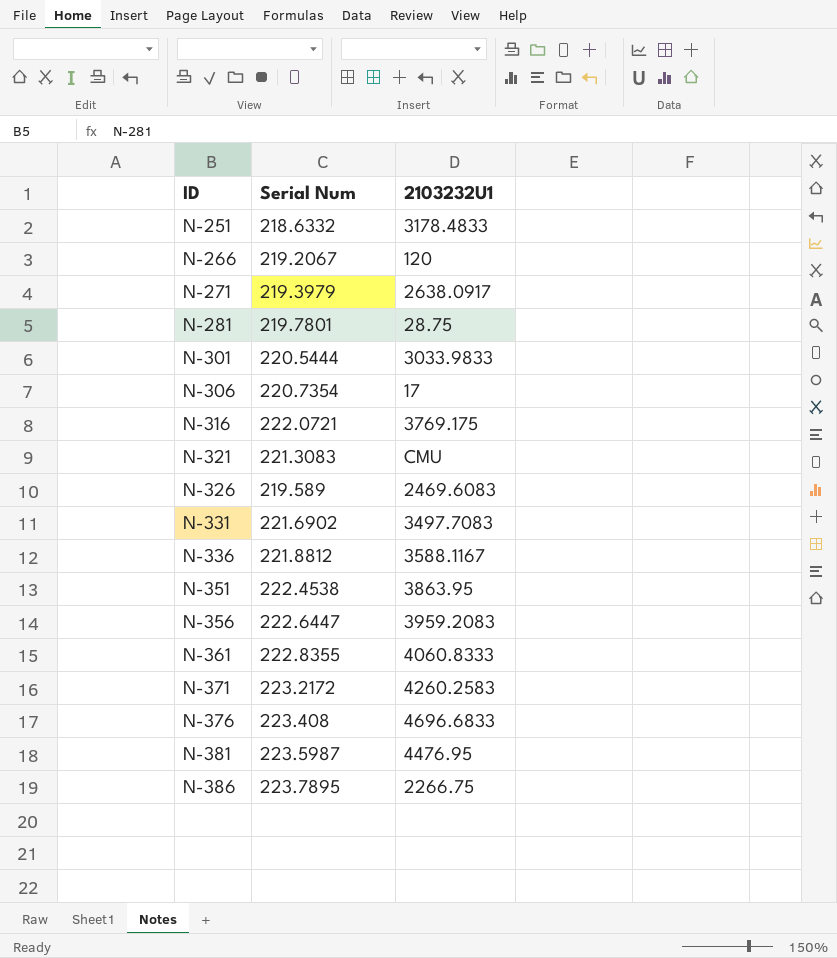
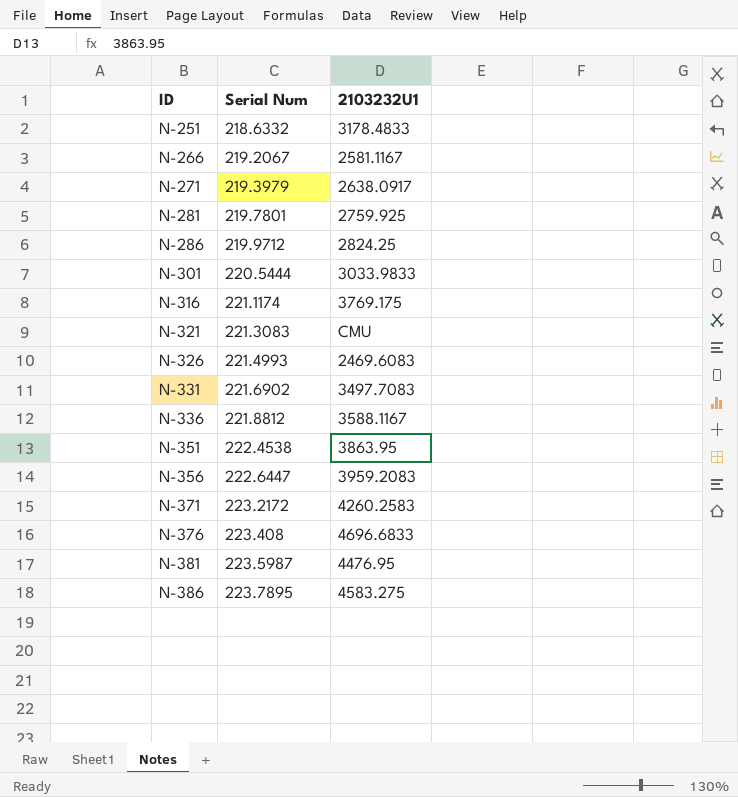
row N-306: 220.7354 | 17 -> none
row N-361: 222.8355 | 4060.8333 -> none
N-266 | 2103232U1: 120 -> 2581.1167
N-281 | 2103232U1: 28.75 -> 2759.925
row N-286: none -> 219.9712 | 2824.25
N-316 | Serial Num: 222.0721 -> 221.1174
N-326 | Serial Num: 219.589 -> 221.4993
N-386 | 2103232U1: 2266.75 -> 4583.275

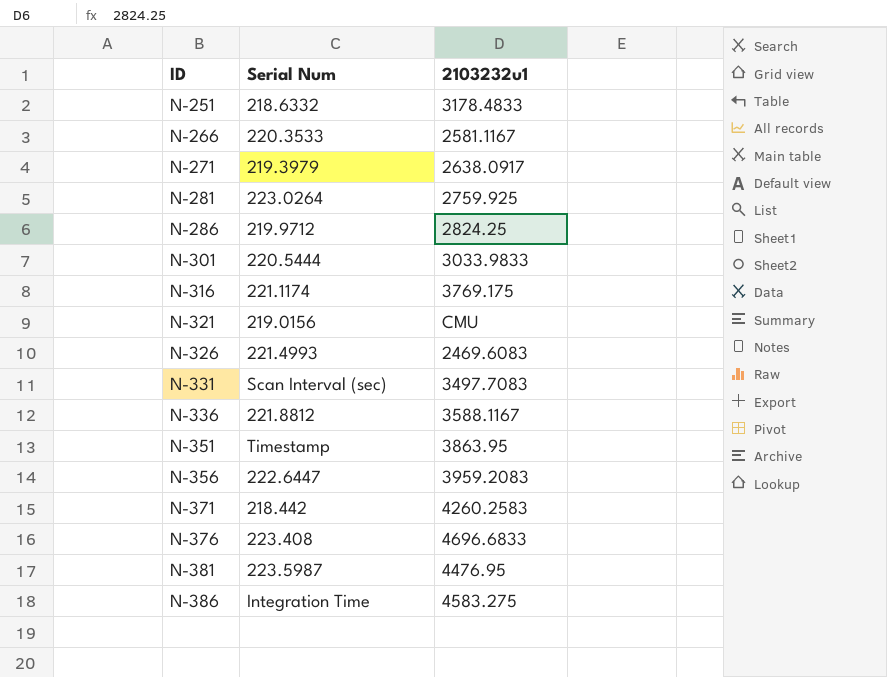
column name: 2103232U1 -> 2103232u1
N-266 | Serial Num: 219.2067 -> 220.3533
N-281 | Serial Num: 219.7801 -> 223.0264
N-321 | Serial Num: 221.3083 -> 219.0156
N-331 | Serial Num: 221.6902 -> Scan Interval (sec)
N-351 | Serial Num: 222.4538 -> Timestamp
N-371 | Serial Num: 223.2172 -> 218.442
N-386 | Serial Num: 223.7895 -> Integration Time

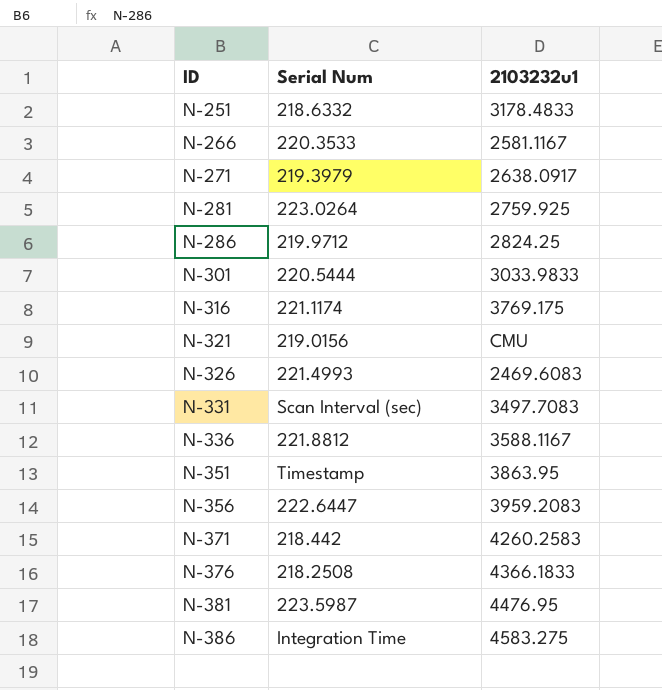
N-376 | Serial Num: 223.408 -> 218.2508
N-376 | 2103232u1: 4696.6833 -> 4366.1833

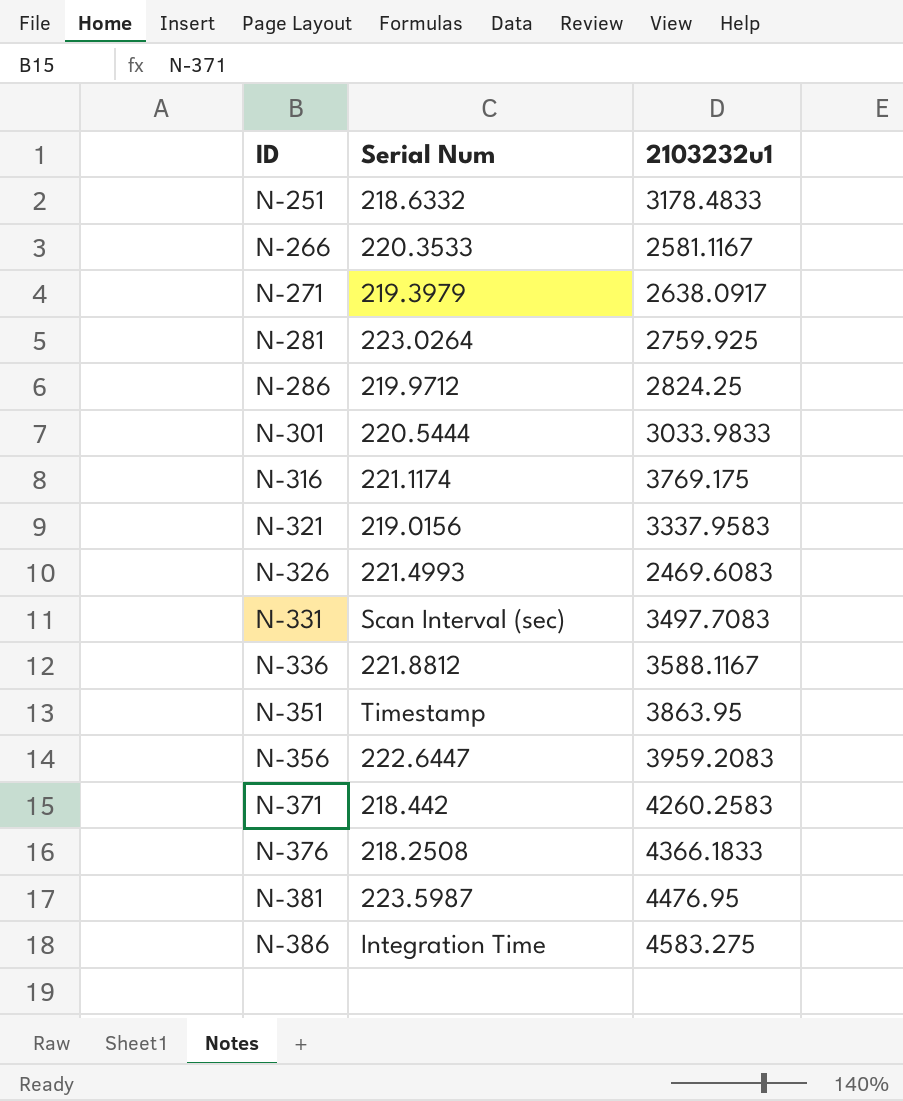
N-321 | 2103232u1: CMU -> 3337.9583

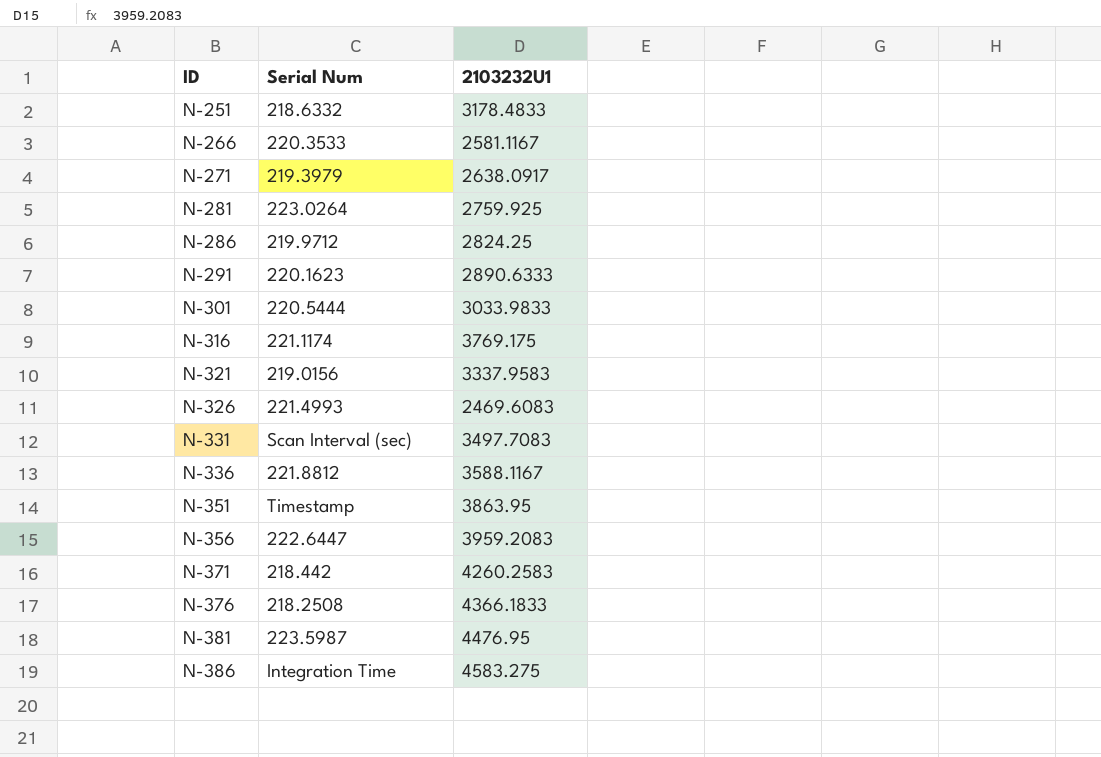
column name: 2103232u1 -> 2103232U1
row N-291: none -> 220.1623 | 2890.6333

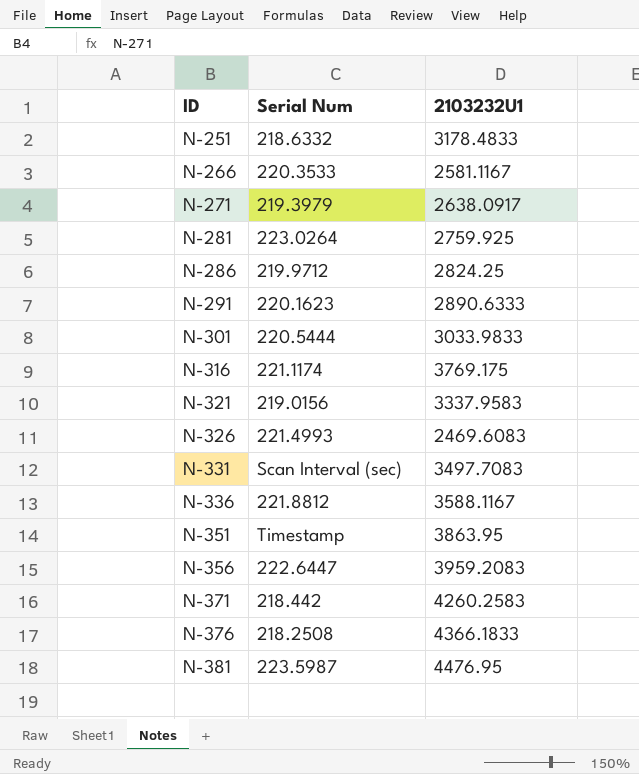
row N-386: Integration Time | 4583.275 -> none

